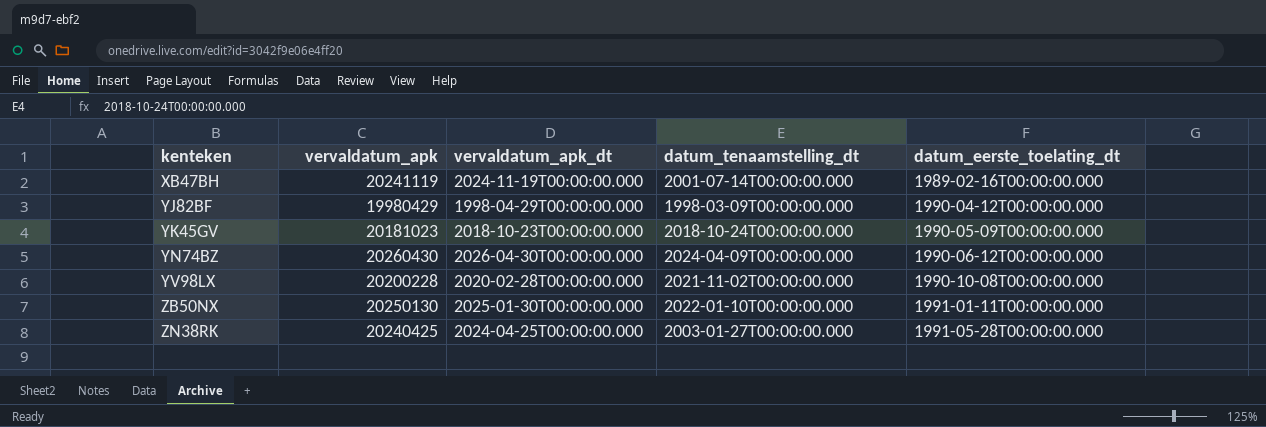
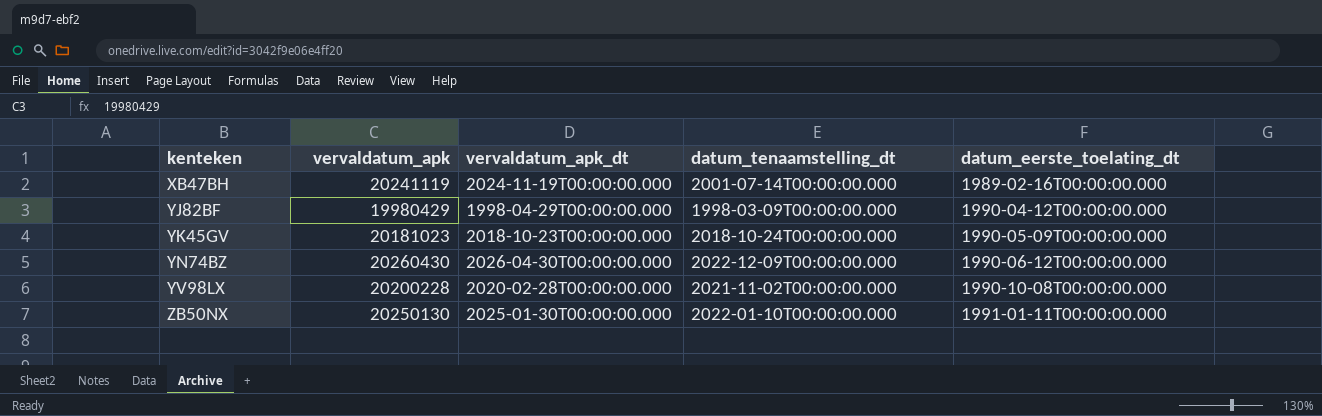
row ZN38RK: 20240425 | 2024-04-25T00:00:00.000 | 2003-01-27T00:00:00.000 | 1991-05-28T00:00:00.000 -> none
YN74BZ | datum_tenaamstelling_dt: 2024-04-09T00:00:00.000 -> 2022-12-09T00:00:00.000

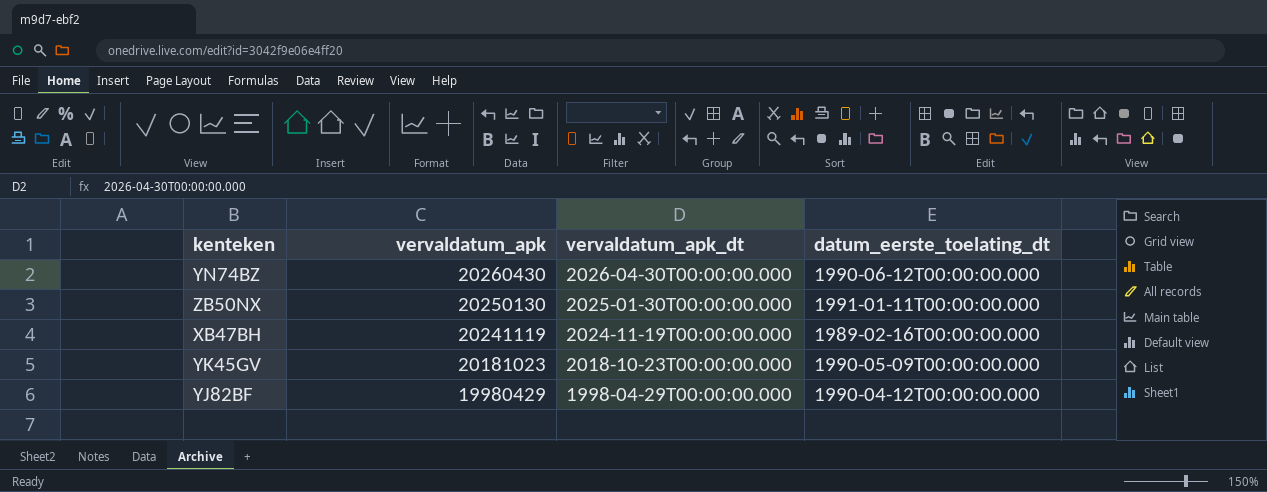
row order: kenteken ascending -> vervaldatum_apk descending
column datum_tenaamstelling_dt | position: 4 -> none
row YV98LX: 20200228 | 2020-02-28T00:00:00.000 | 2021-11-02T00:00:00.000 | 1990-10-08T00:00:00.000 -> none

